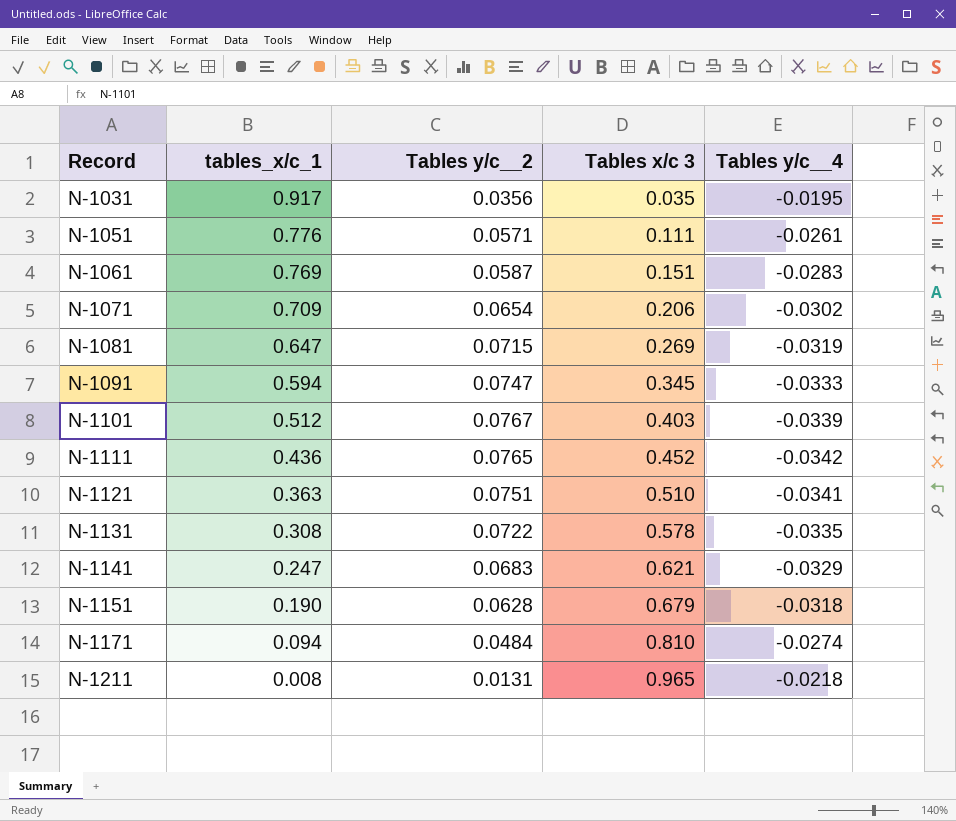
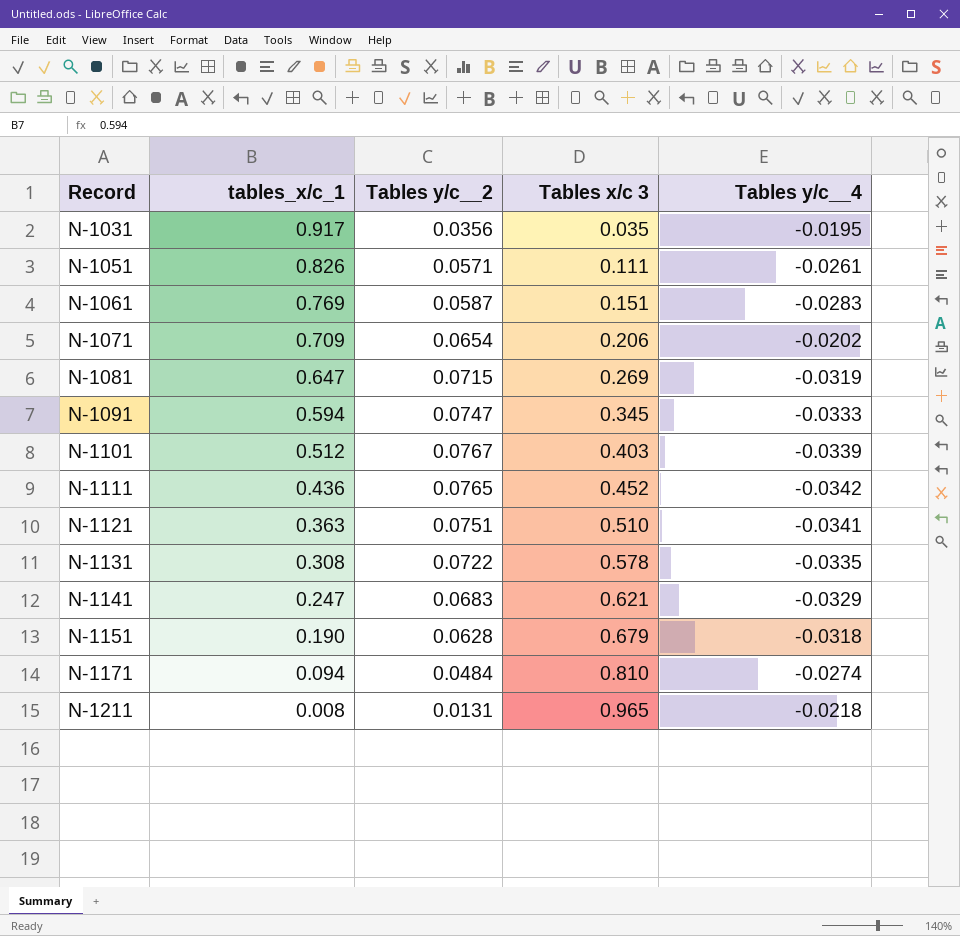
N-1051 | tables_x/c_1: 0.776 -> 0.826
N-1071 | Tables y/c__4: -0.0302 -> -0.0202

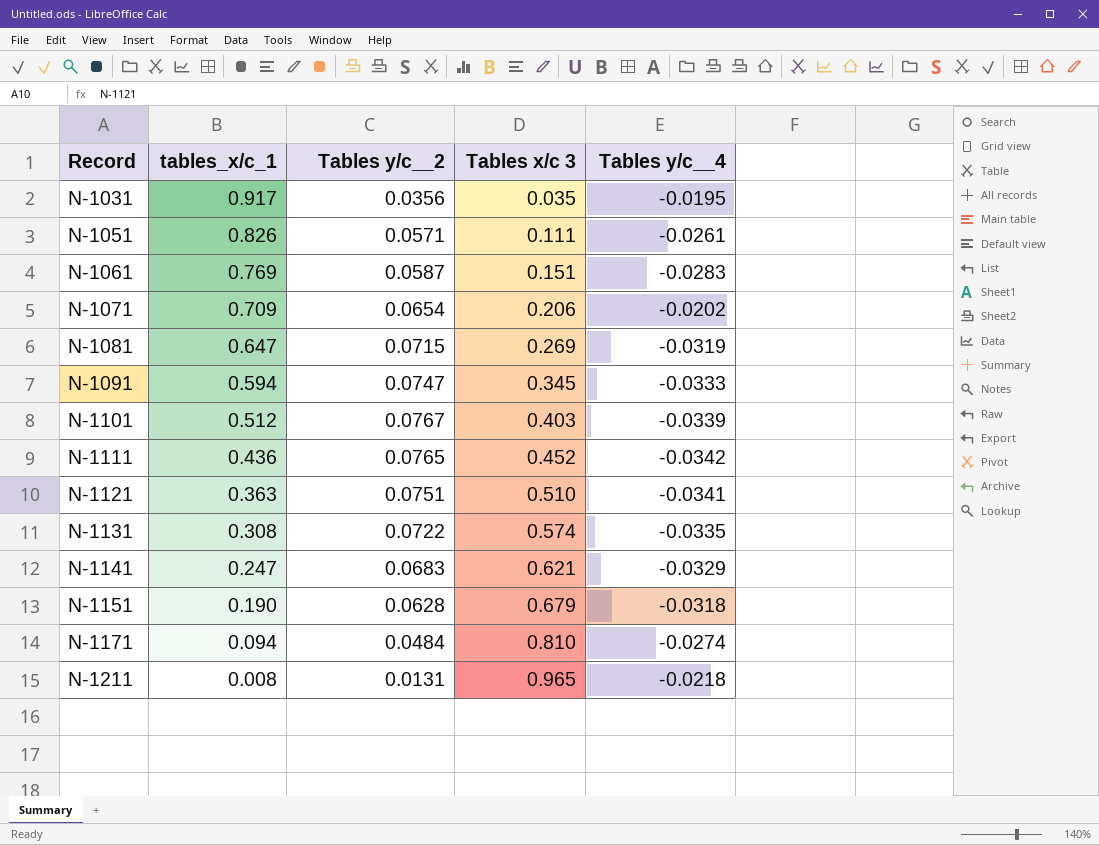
N-1131 | Tables x/c 3: 0.578 -> 0.574

